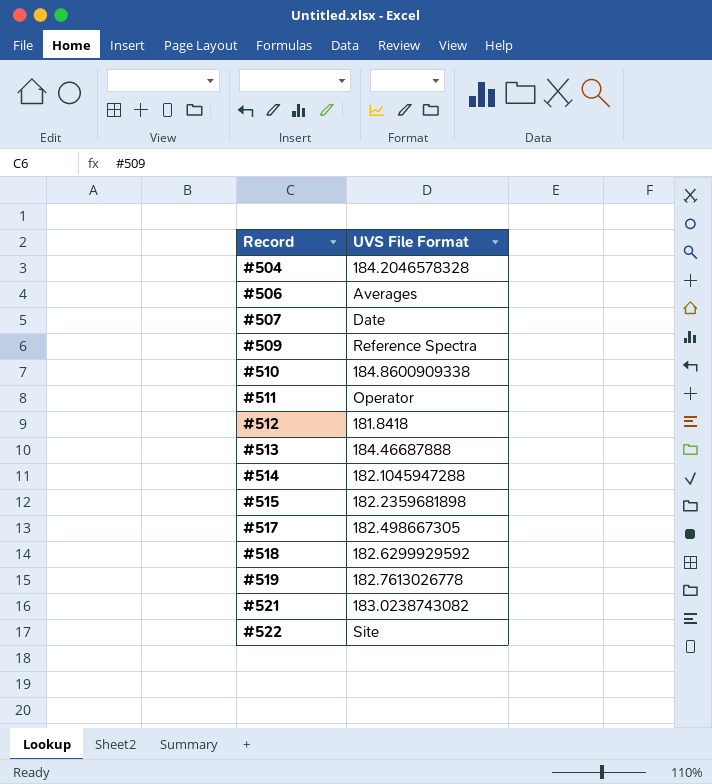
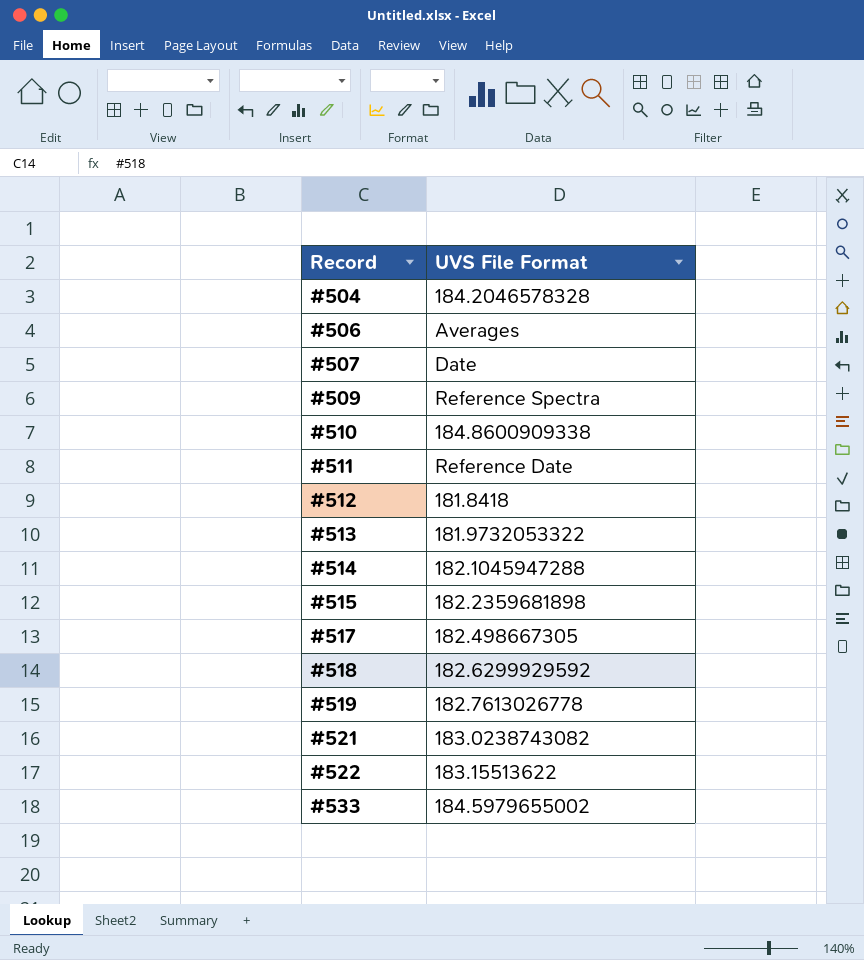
#511 | UVS File Format: Operator -> Reference Date
#513 | UVS File Format: 184.46687888 -> 181.9732053322
#522 | UVS File Format: Site -> 183.15513622
row #533: none -> 184.5979655002

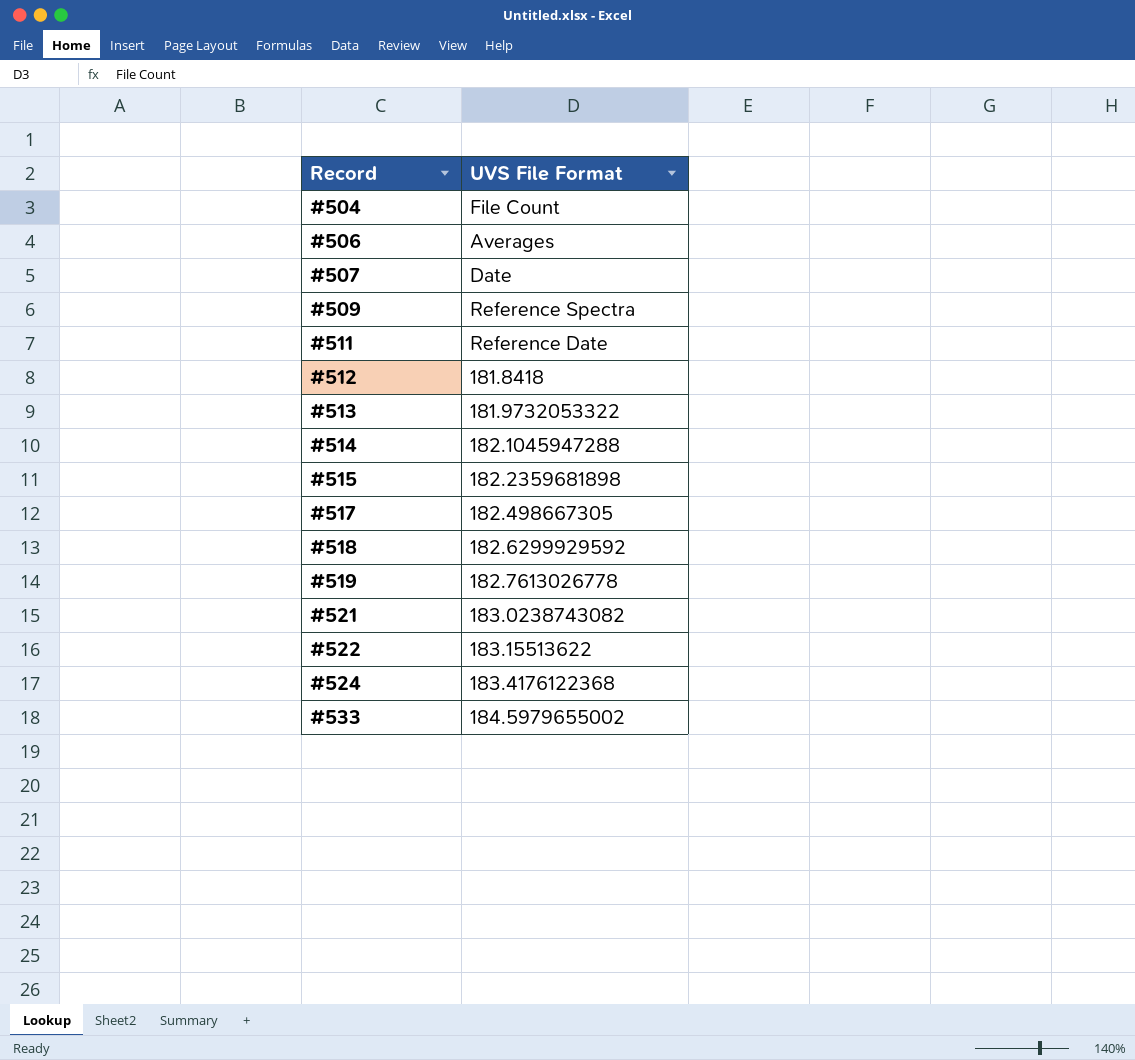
row #510: 184.8600909338 -> none
#504 | UVS File Format: 184.2046578328 -> File Count
row #524: none -> 183.4176122368

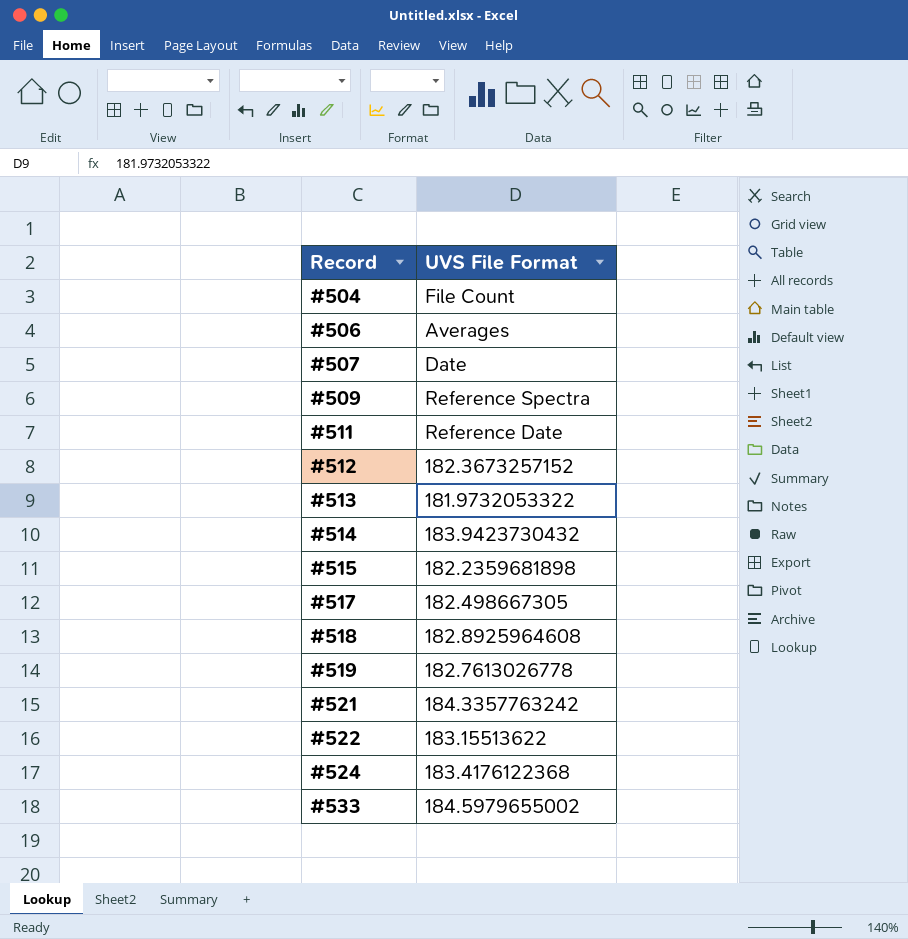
#512 | UVS File Format: 181.8418 -> 182.3673257152
#514 | UVS File Format: 182.1045947288 -> 183.9423730432
#518 | UVS File Format: 182.6299929592 -> 182.8925964608
#521 | UVS File Format: 183.0238743082 -> 184.3357763242

